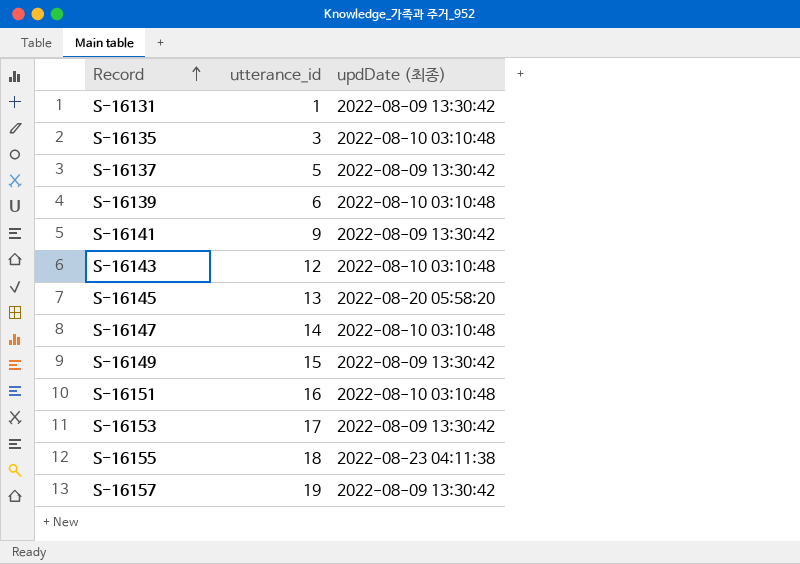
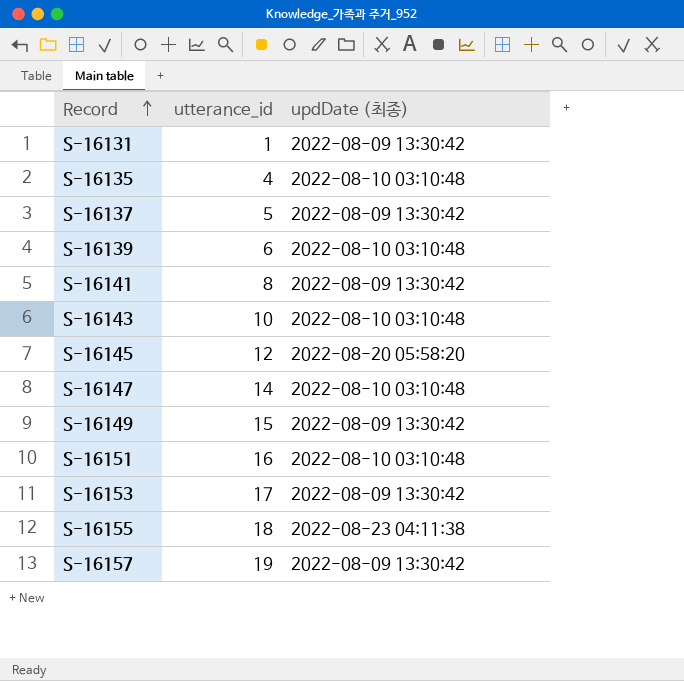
S-16135 | utterance_id: 3 -> 4
S-16141 | utterance_id: 9 -> 8
S-16143 | utterance_id: 12 -> 10
S-16145 | utterance_id: 13 -> 12

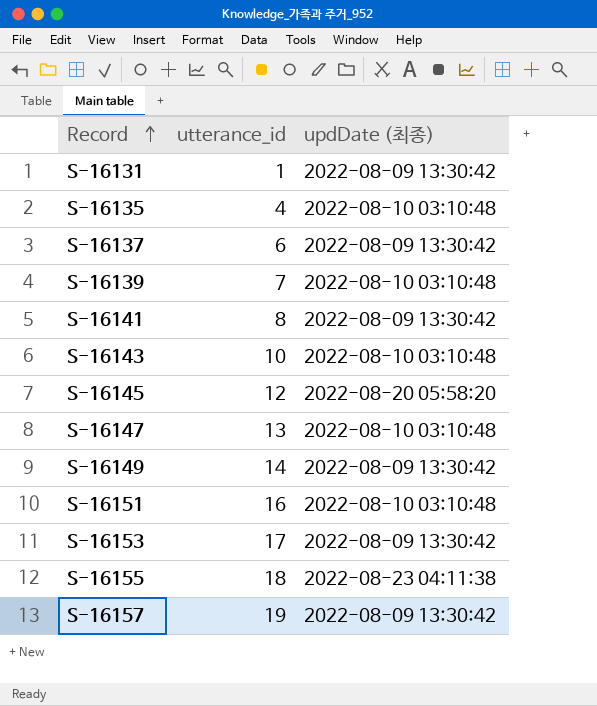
S-16137 | utterance_id: 5 -> 6
S-16139 | utterance_id: 6 -> 7
S-16147 | utterance_id: 14 -> 13
S-16149 | utterance_id: 15 -> 14

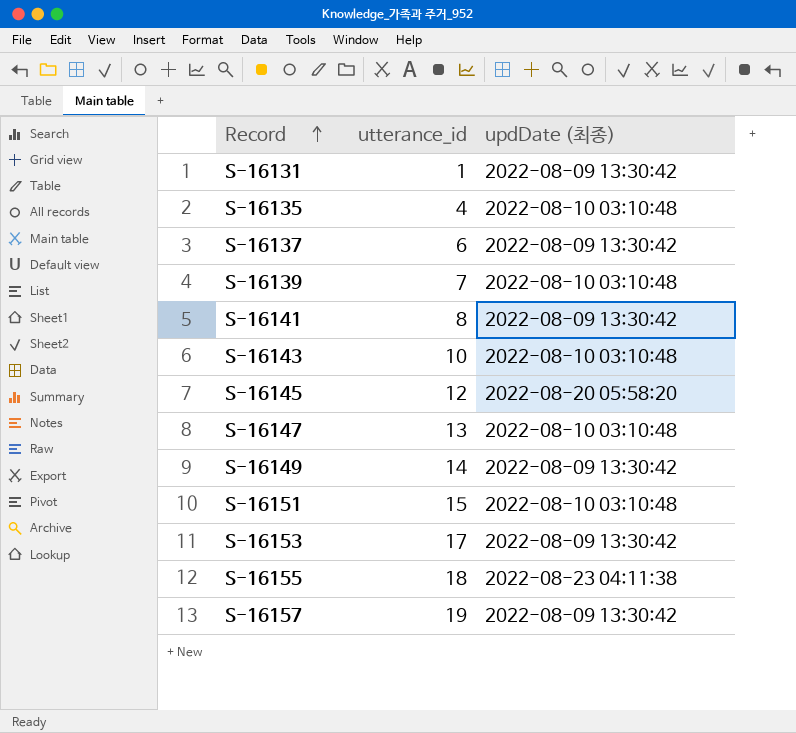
S-16151 | utterance_id: 16 -> 15

